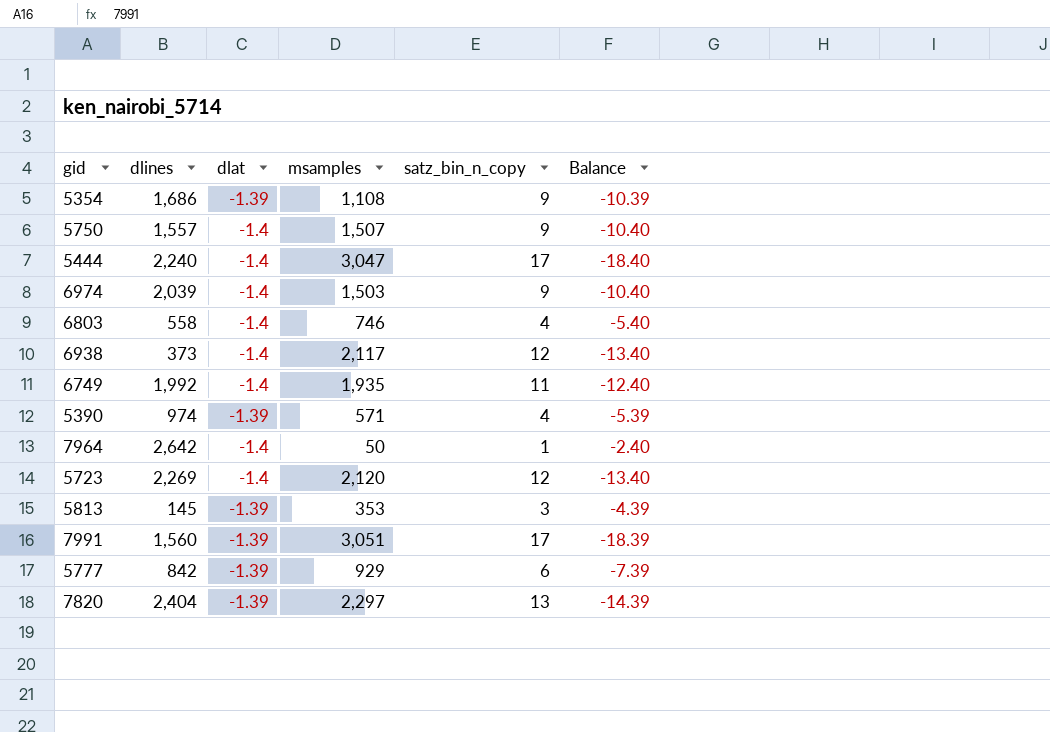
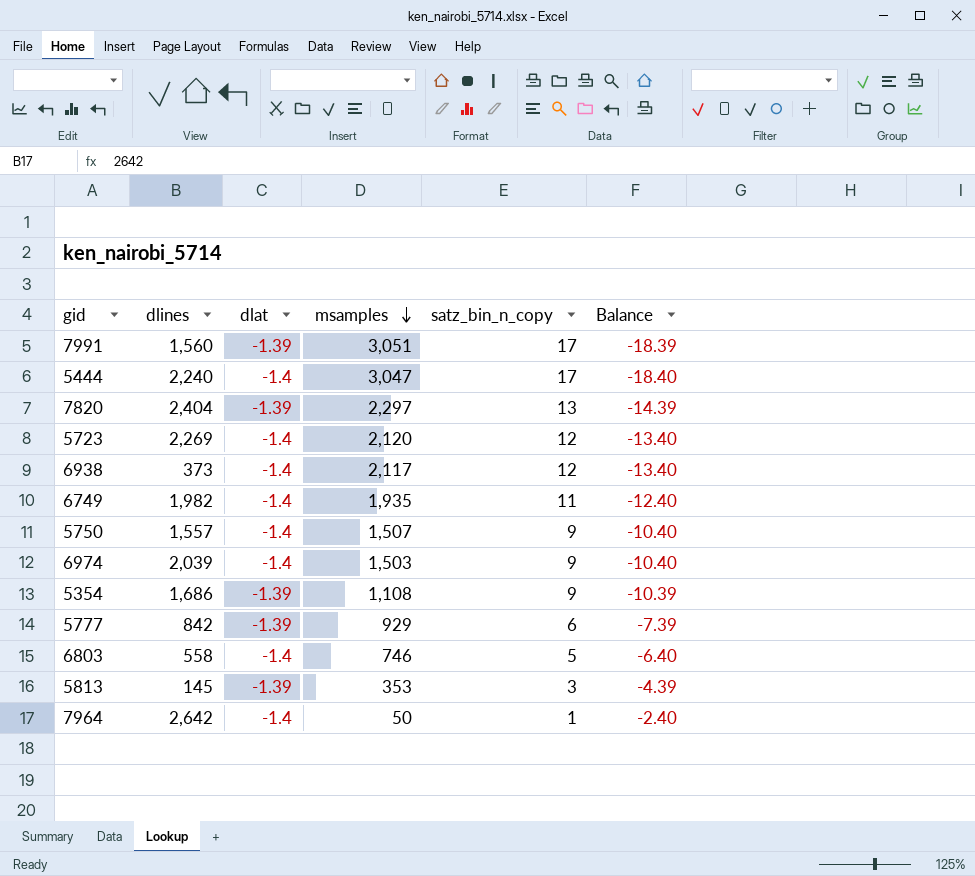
row order: none -> msamples descending
row 5390: 974 | -1.39 | 571 | 4 | -5.39 -> none
6749 | dlines: 1,992 -> 1,982
6803 | satz_bin_n_copy: 4 -> 5
6803 | Balance: -5.40 -> -6.40

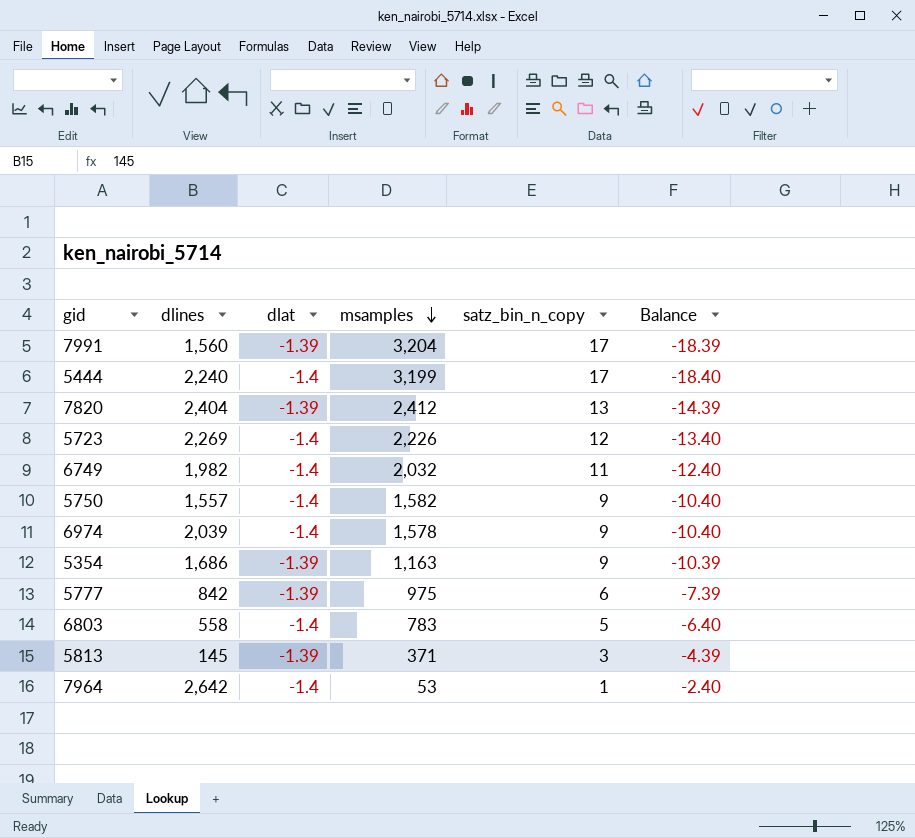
row 6938: 373 | -1.4 | 2,117 | 12 | -13.40 -> none
7991 | msamples: 3,051 -> 3,204
5444 | msamples: 3,047 -> 3,199
7820 | msamples: 2,297 -> 2,412
5723 | msamples: 2,120 -> 2,226
6749 | msamples: 1,935 -> 2,032
5750 | msamples: 1,507 -> 1,582
6974 | msamples: 1,503 -> 1,578
5354 | msamples: 1,108 -> 1,163
5777 | msamples: 929 -> 975
6803 | msamples: 746 -> 783
5813 | msamples: 353 -> 371
7964 | msamples: 50 -> 53

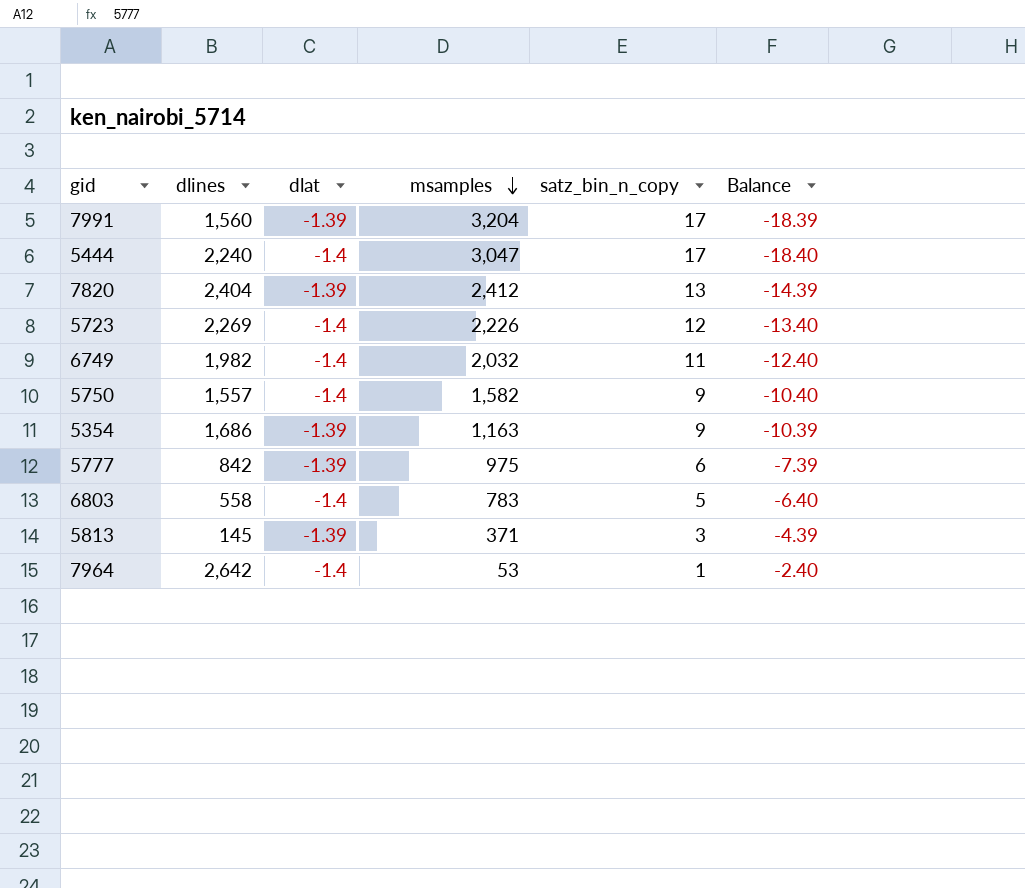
row 6974: 2,039 | -1.4 | 1,578 | 9 | -10.40 -> none
5444 | msamples: 3,199 -> 3,047

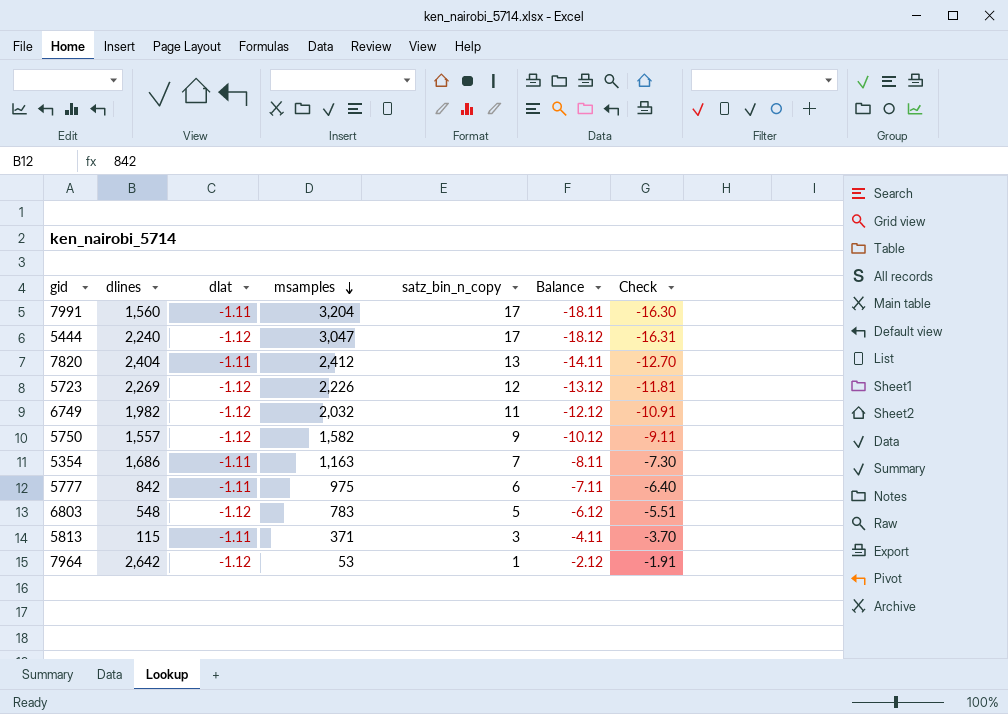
column Check | formula: none -> [Balance] * 0.9
7991 | dlat: -1.39 -> -1.11
7991 | Balance: -18.39 -> -18.11
5444 | dlat: -1.4 -> -1.12
5444 | Balance: -18.40 -> -18.12
7820 | dlat: -1.39 -> -1.11
7820 | Balance: -14.39 -> -14.11
5723 | dlat: -1.4 -> -1.12
5723 | Balance: -13.40 -> -13.12
6749 | dlat: -1.4 -> -1.12
6749 | Balance: -12.40 -> -12.12
5750 | dlat: -1.4 -> -1.12
5750 | Balance: -10.40 -> -10.12
5354 | dlat: -1.39 -> -1.11
5354 | satz_bin_n_copy: 9 -> 7
5354 | Balance: -10.39 -> -8.11
5777 | dlat: -1.39 -> -1.11
5777 | Balance: -7.39 -> -7.11
6803 | dlines: 558 -> 548
6803 | dlat: -1.4 -> -1.12
6803 | Balance: -6.40 -> -6.12
5813 | dlines: 145 -> 115
5813 | dlat: -1.39 -> -1.11
5813 | Balance: -4.39 -> -4.11
7964 | dlat: -1.4 -> -1.12
7964 | Balance: -2.40 -> -2.12

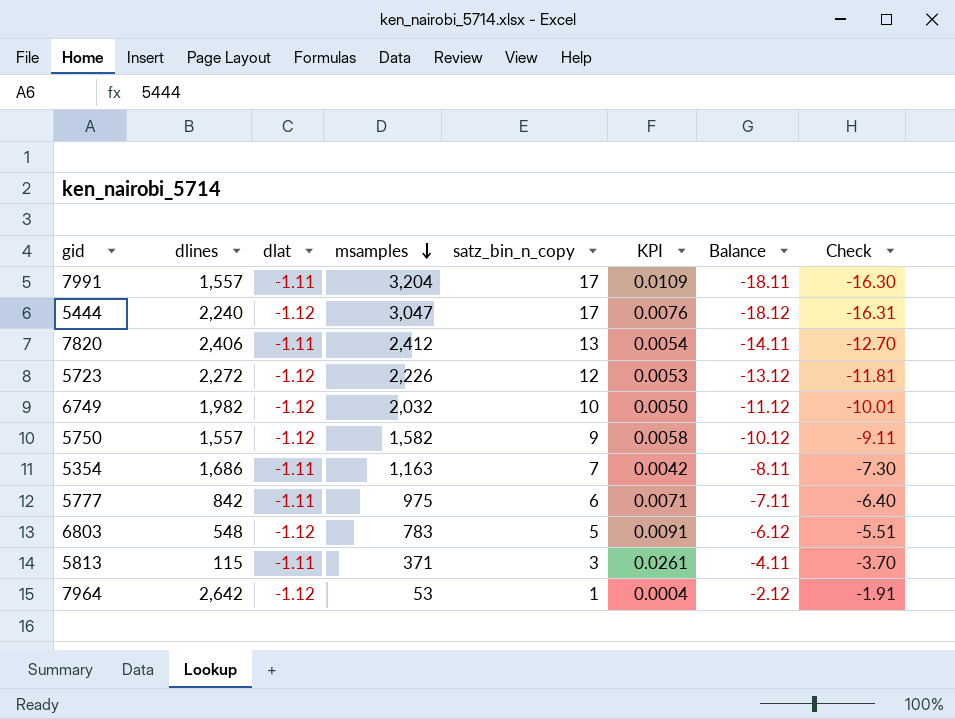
column KPI | formula: none -> [satz_bin_n_copy] / [dlines]
7991 | dlines: 1,560 -> 1,557
7820 | dlines: 2,404 -> 2,406
5723 | dlines: 2,269 -> 2,272
6749 | satz_bin_n_copy: 11 -> 10
6749 | Balance: -12.12 -> -11.12
6749 | Check: -10.91 -> -10.01

